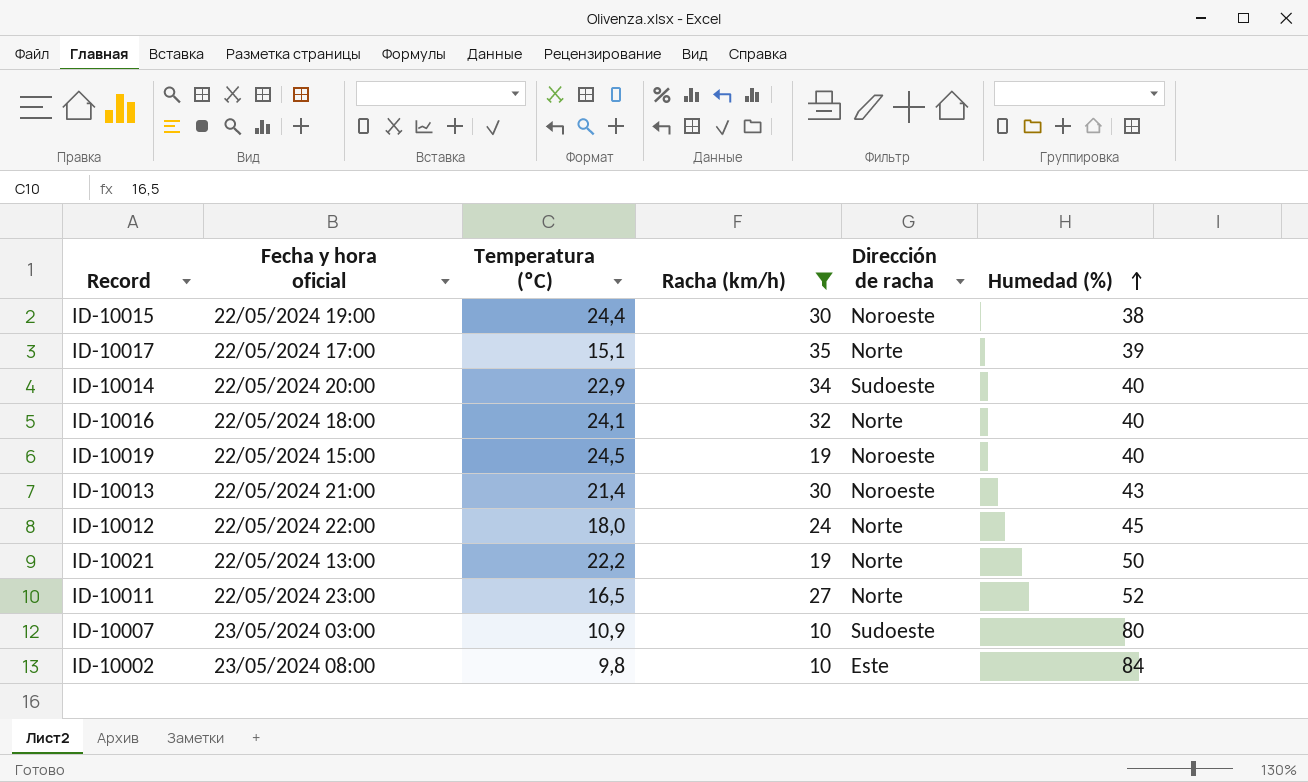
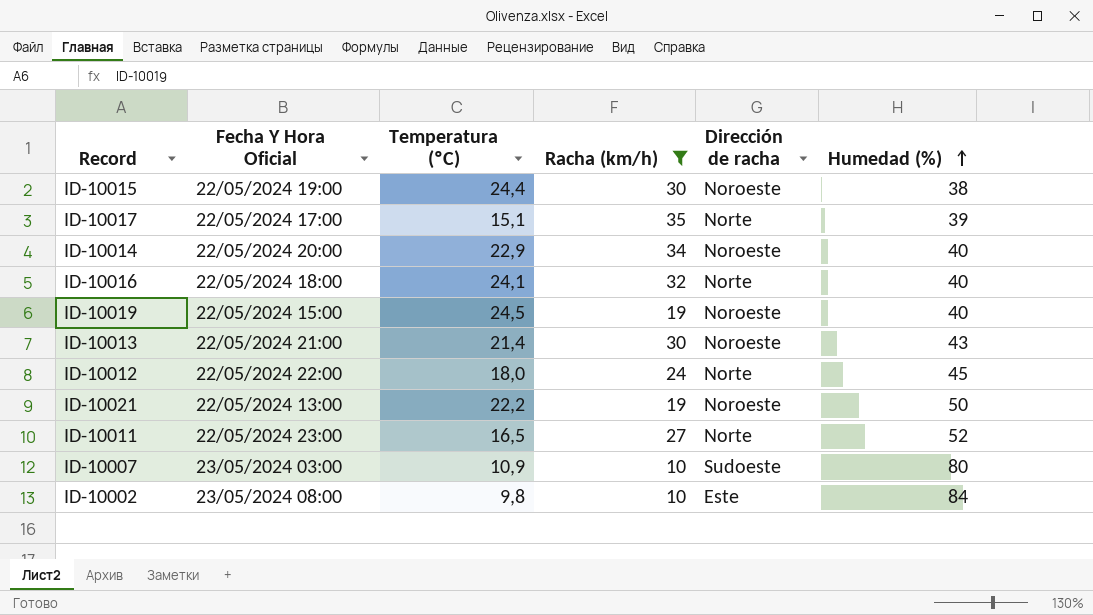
column name: Fecha y hora oficial -> Fecha Y Hora Oficial
ID-10014 | Dirección de racha: Sudoeste -> Noroeste
ID-10021 | Dirección de racha: Norte -> Noroeste

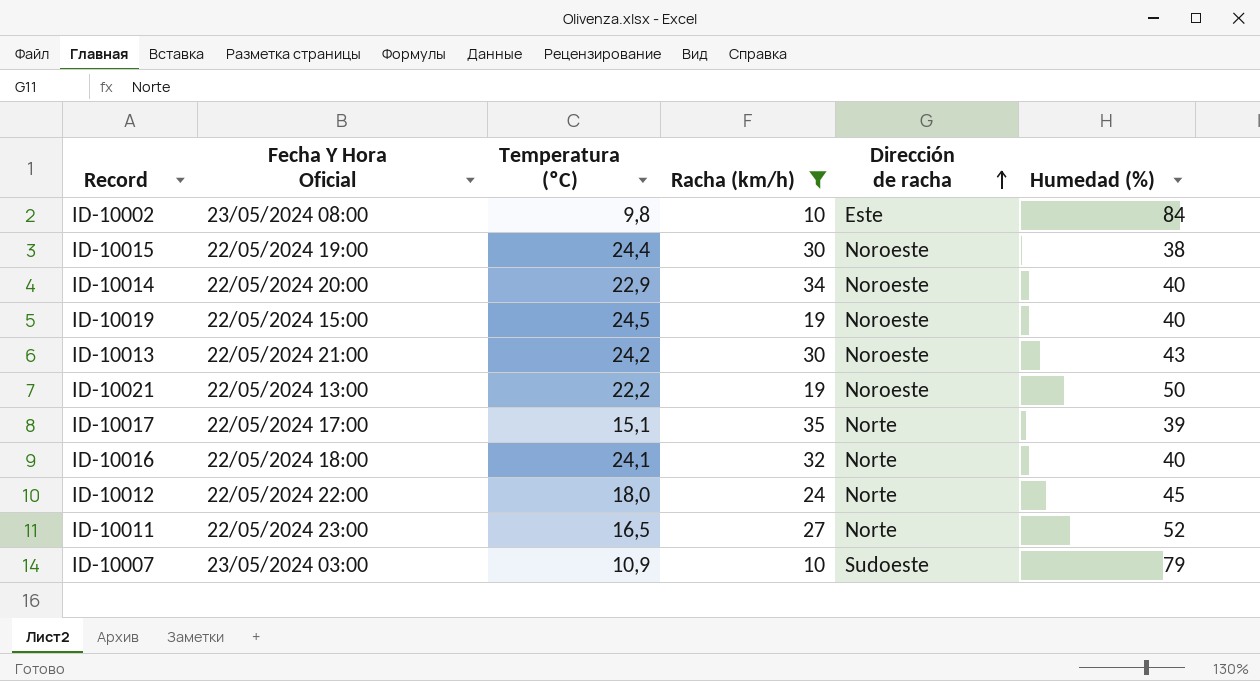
row order: Humedad (%) ascending -> Dirección de racha ascending
ID-10013 | Temperatura (ºC): 21,4 -> 24,2
ID-10007 | Humedad (%): 80 -> 79

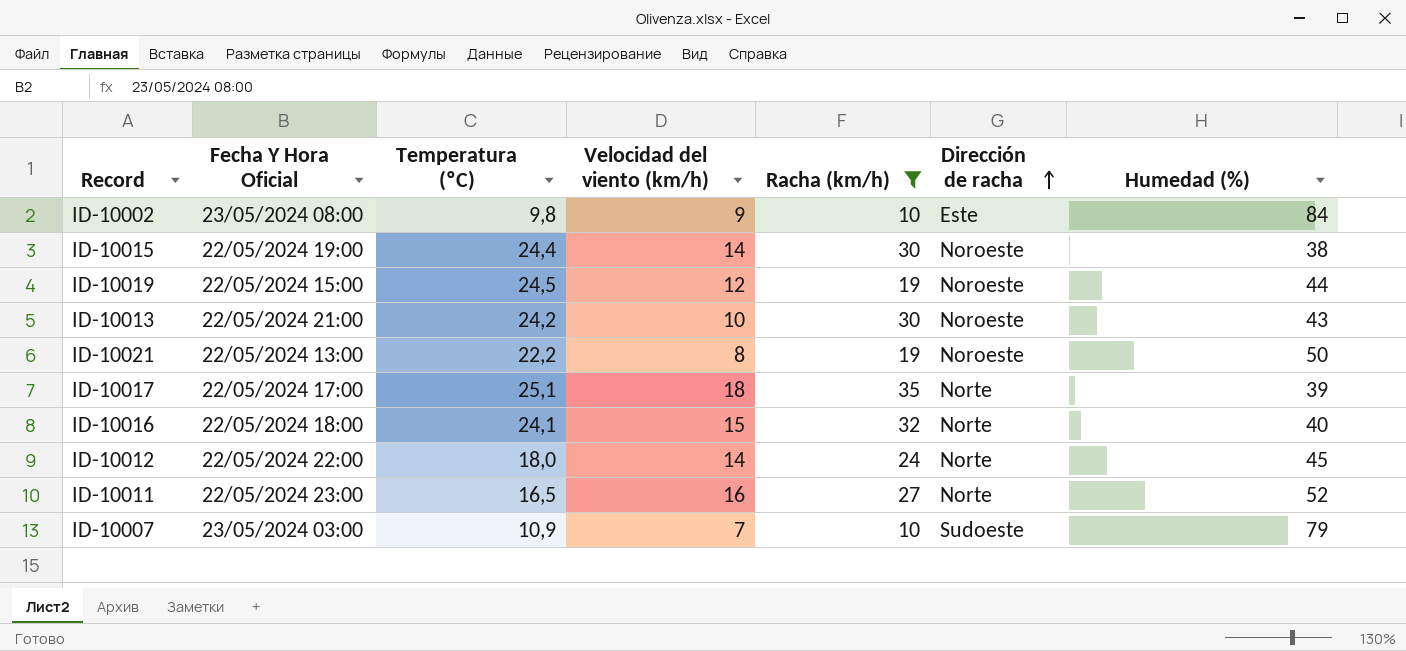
column Velocidad del viento (km/h) | position: none -> 4
row ID-10014: 22/05/2024 20:00 | 22,9 | 34 | Noroeste | 40 -> none
ID-10019 | Humedad (%): 40 -> 44
ID-10017 | Temperatura (ºC): 15,1 -> 25,1

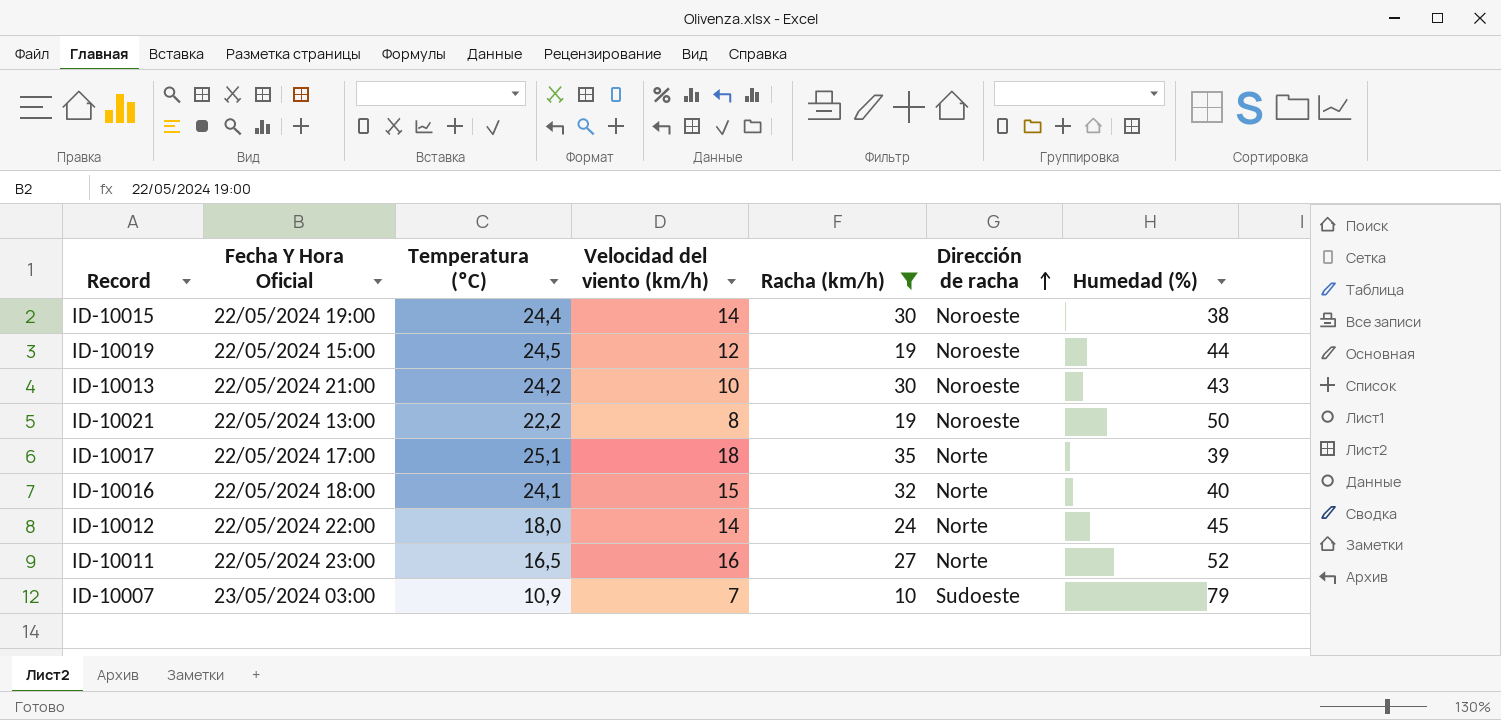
row ID-10002: 23/05/2024 08:00 | 9,8 | 9 | 10 | Este | 84 -> none

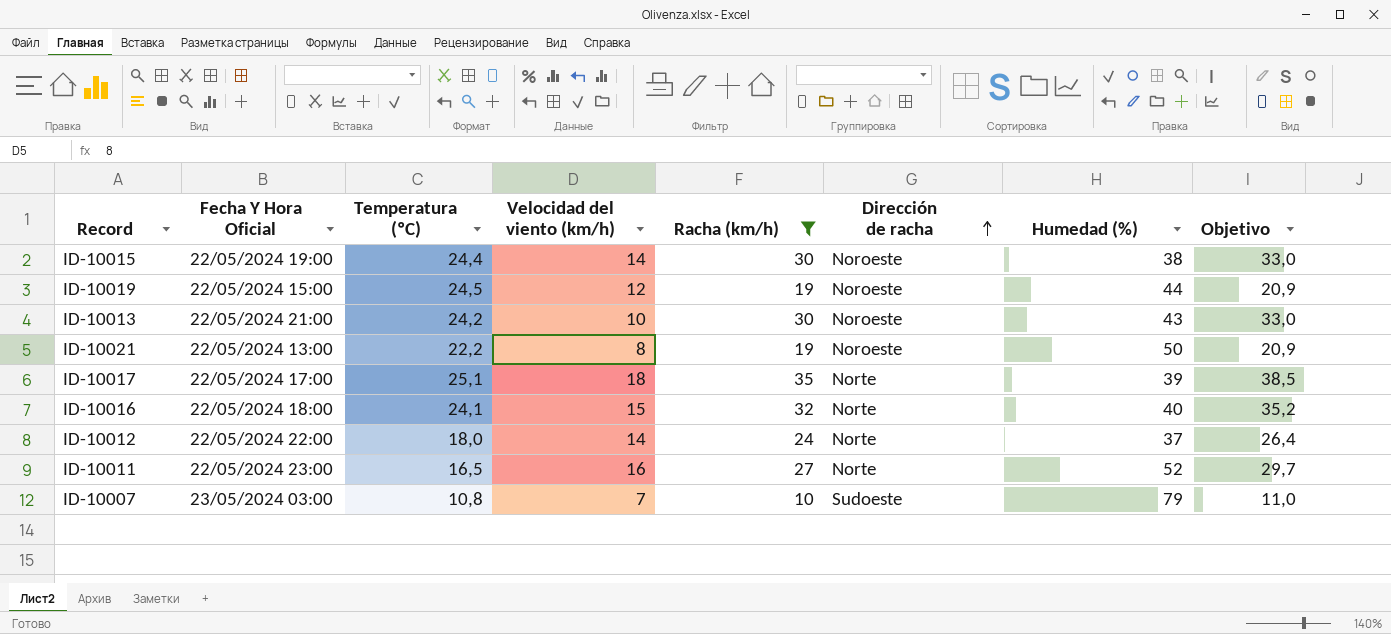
column Objetivo | formula: none -> [Racha (km/h)] * 1,1
ID-10012 | Humedad (%): 45 -> 37
ID-10007 | Temperatura (ºC): 10,9 -> 10,8

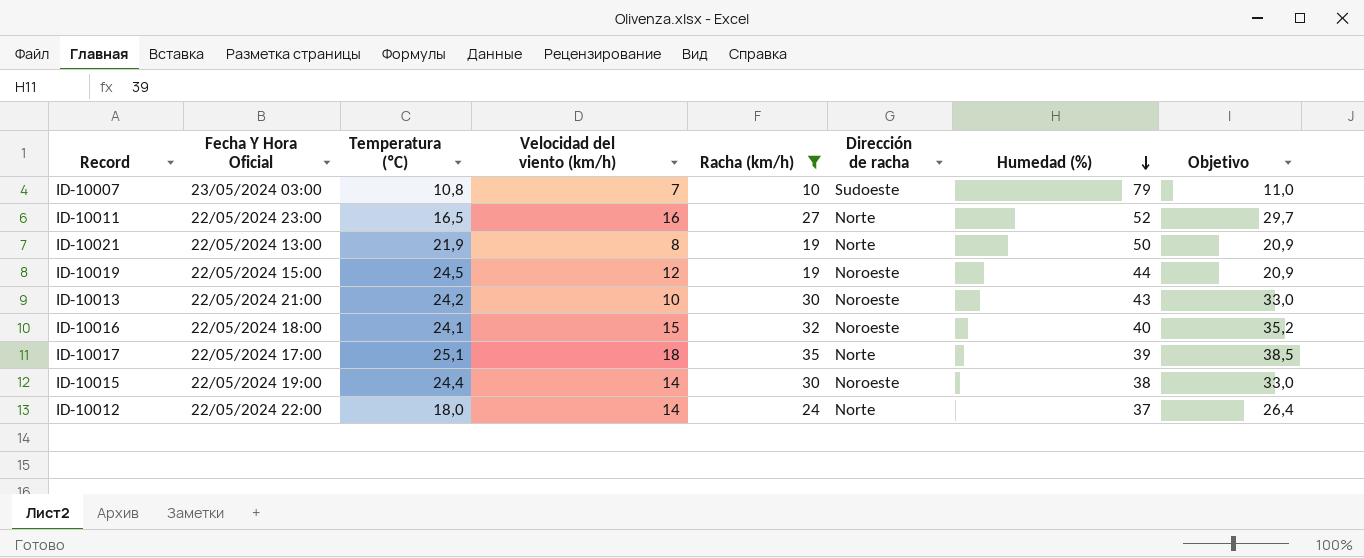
row order: Dirección de racha ascending -> Humedad (%) descending
ID-10021 | Temperatura (ºC): 22,2 -> 21,9
ID-10021 | Dirección de racha: Noroeste -> Norte
ID-10016 | Dirección de racha: Norte -> Noroeste

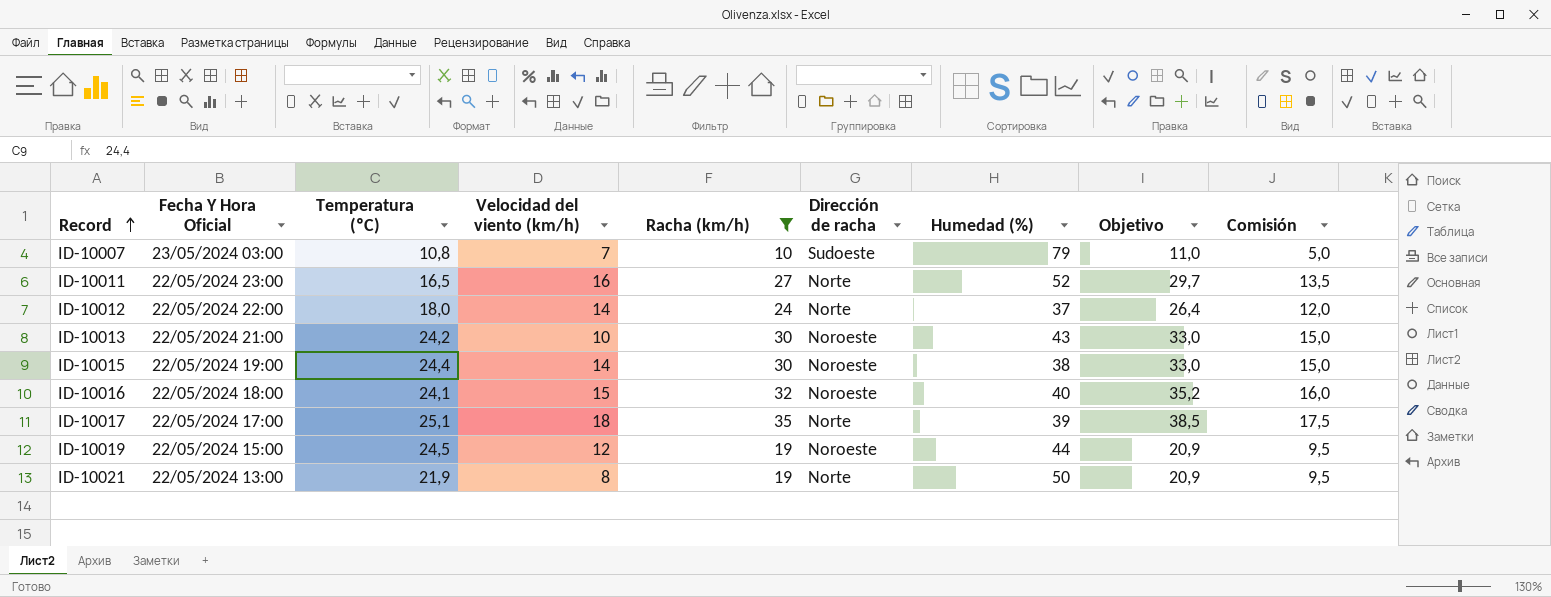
row order: Humedad (%) descending -> Record ascending
column Comisión | formula: none -> [Racha (km/h)] * 0,5

